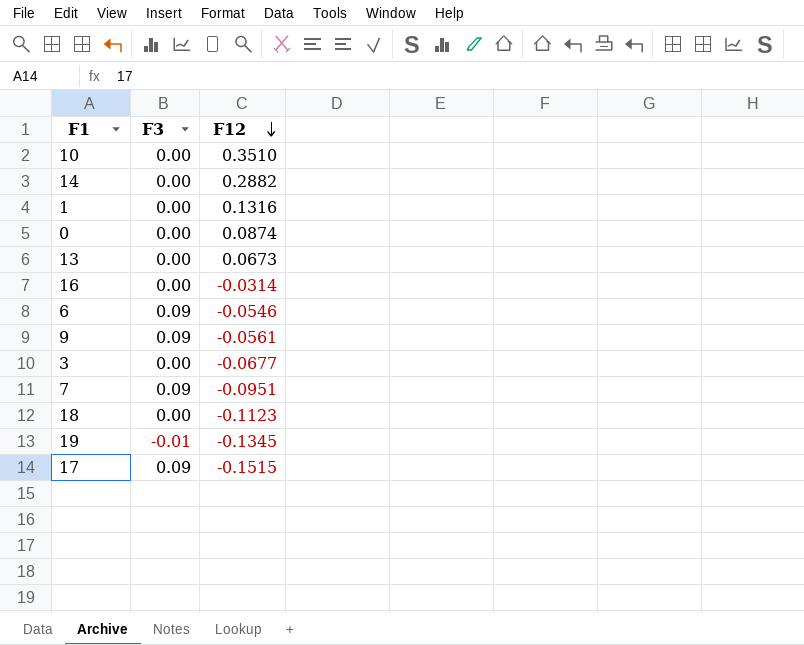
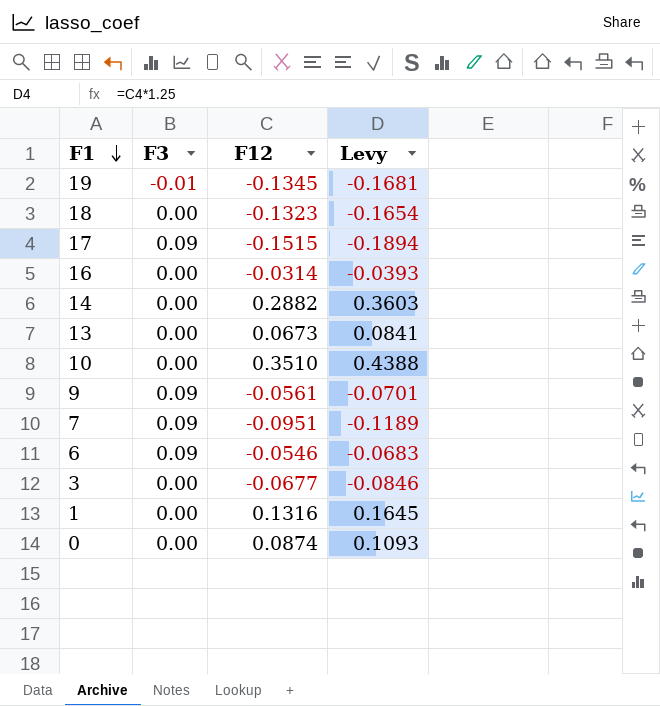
row order: F12 descending -> F1 descending
column Levy | formula: none -> [F12] * 1.25
18 | F12: -0.1123 -> -0.1323

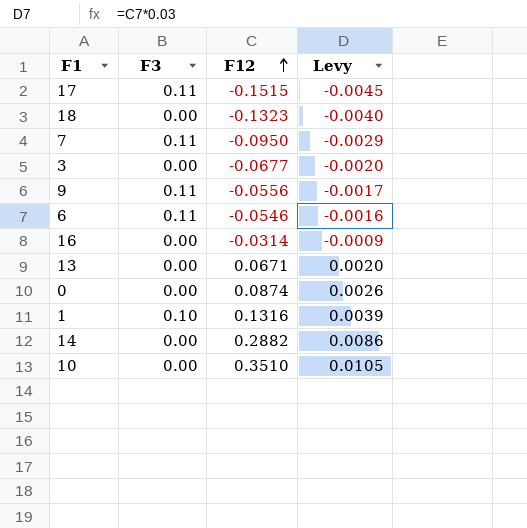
row order: F1 descending -> F12 ascending
column Levy | formula: [F12] * 1.25 -> [F12] * 0.03
row 19: -0.01 | -0.1345 | -0.1681 -> none
17 | F3: 0.09 -> 0.11
7 | F3: 0.09 -> 0.11
7 | F12: -0.0951 -> -0.0950
9 | F3: 0.09 -> 0.11
9 | F12: -0.0561 -> -0.0556
6 | F3: 0.09 -> 0.11
13 | F12: 0.0673 -> 0.0671
1 | F3: 0.00 -> 0.10

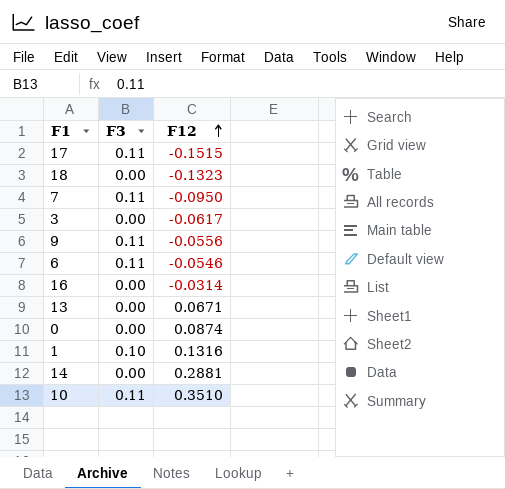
column Levy | formula: [F12] * 0.03 -> none
3 | F12: -0.0677 -> -0.0617
14 | F12: 0.2882 -> 0.2881
10 | F3: 0.00 -> 0.11

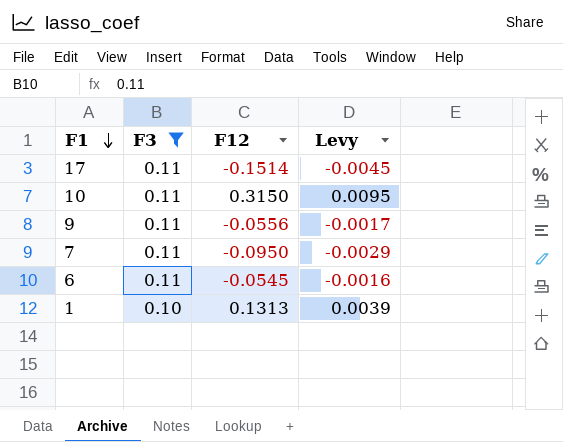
filter: none -> F3 != 0.00
row order: F12 ascending -> F1 descending
column Levy | formula: none -> [F12] * 0.03
17 | F12: -0.1515 -> -0.1514
10 | F12: 0.3510 -> 0.3150
6 | F12: -0.0546 -> -0.0545
1 | F12: 0.1316 -> 0.1313

